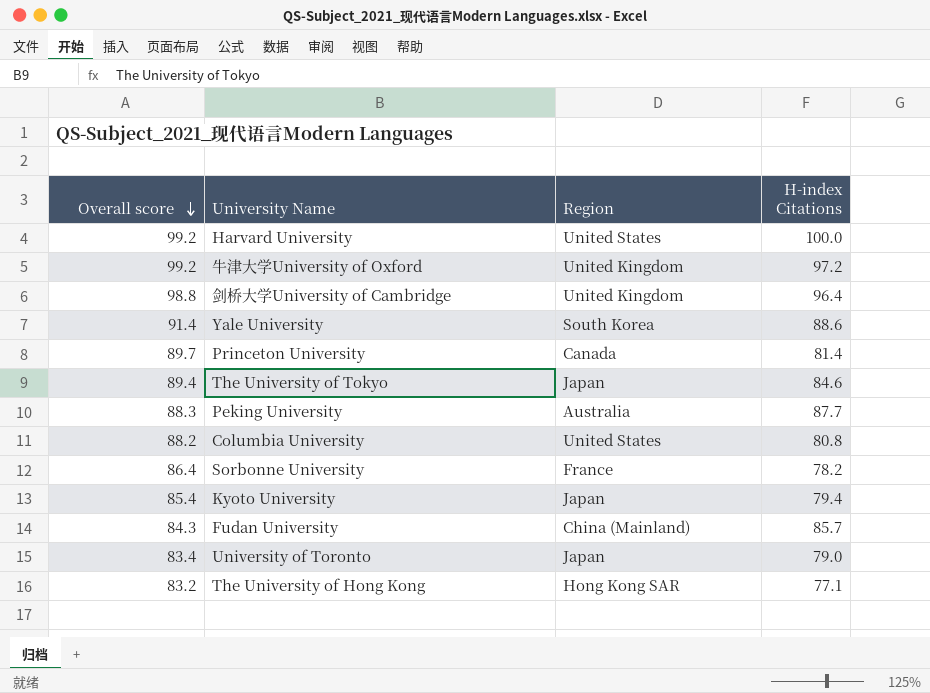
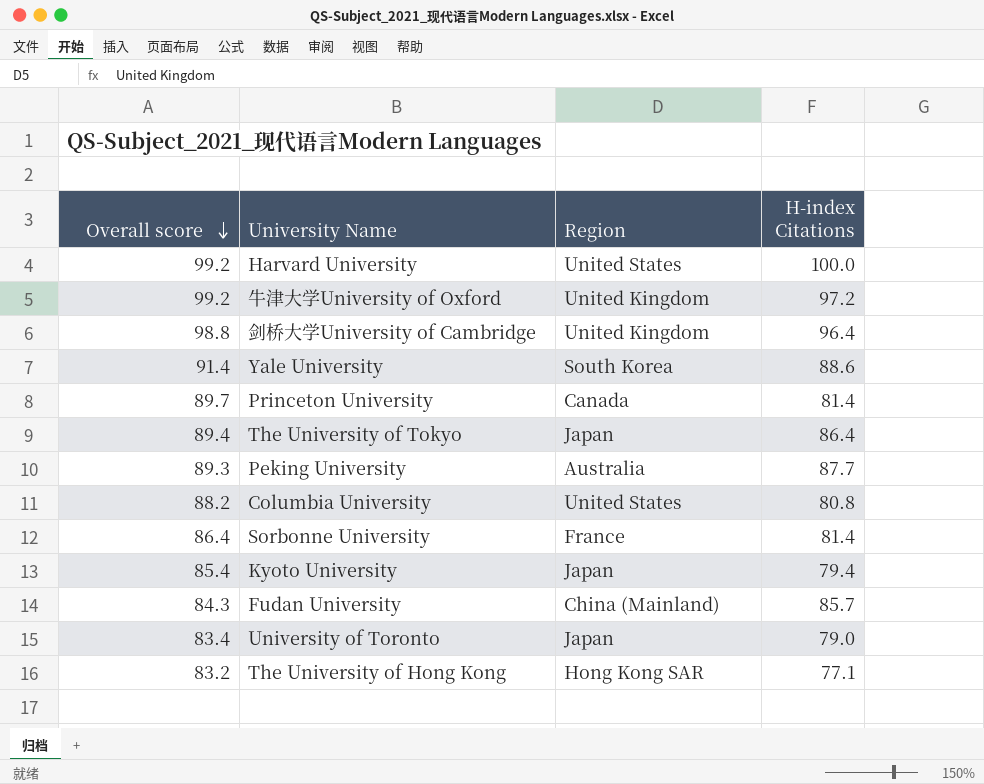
The University of Tokyo | H-index Citations: 84.6 -> 86.4
Peking University | Overall score: 88.3 -> 89.3
Sorbonne University | H-index Citations: 78.2 -> 81.4

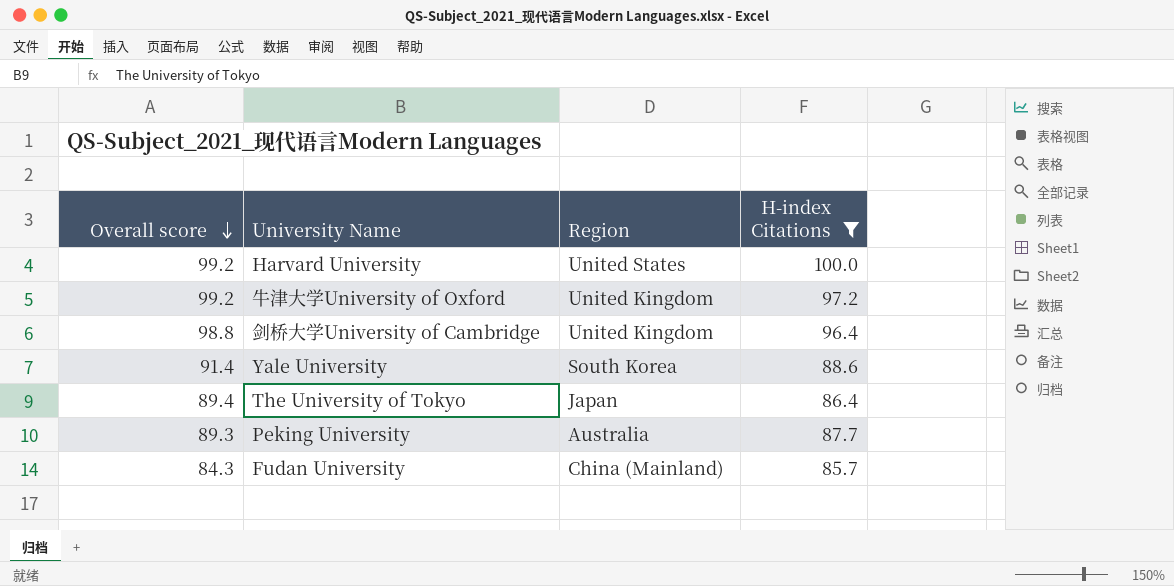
filter: none -> H-index Citations >= 85.7

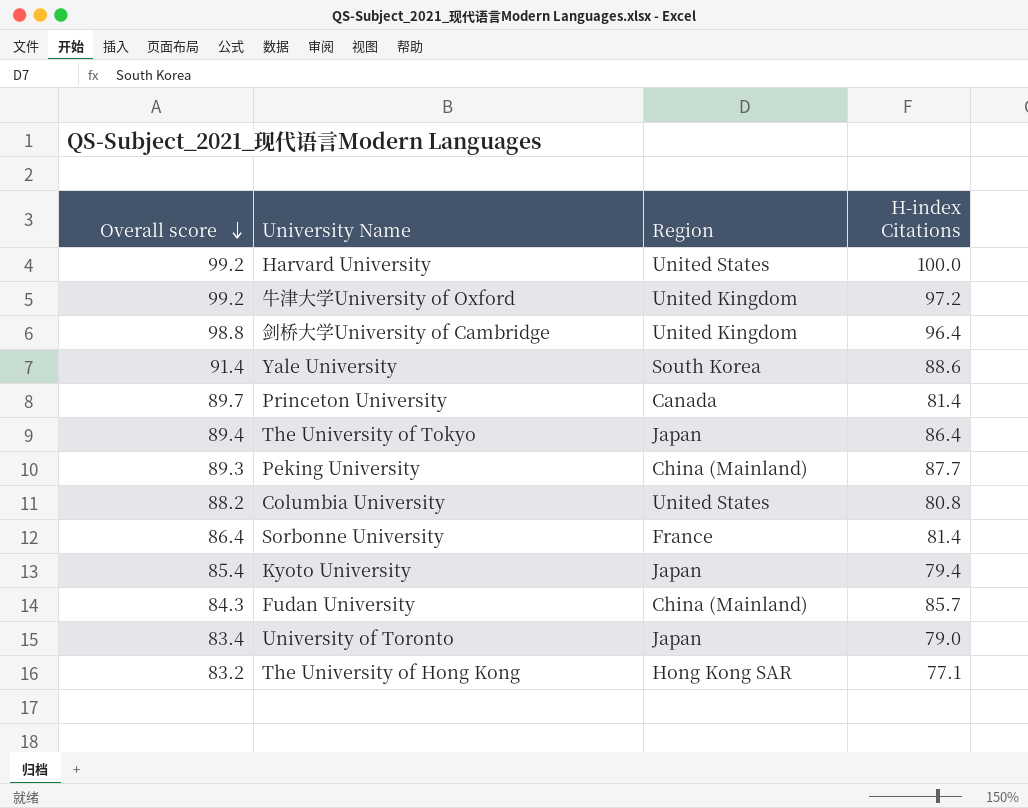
filter: H-index Citations >= 85.7 -> none
Peking University | Region: Australia -> China (Mainland)

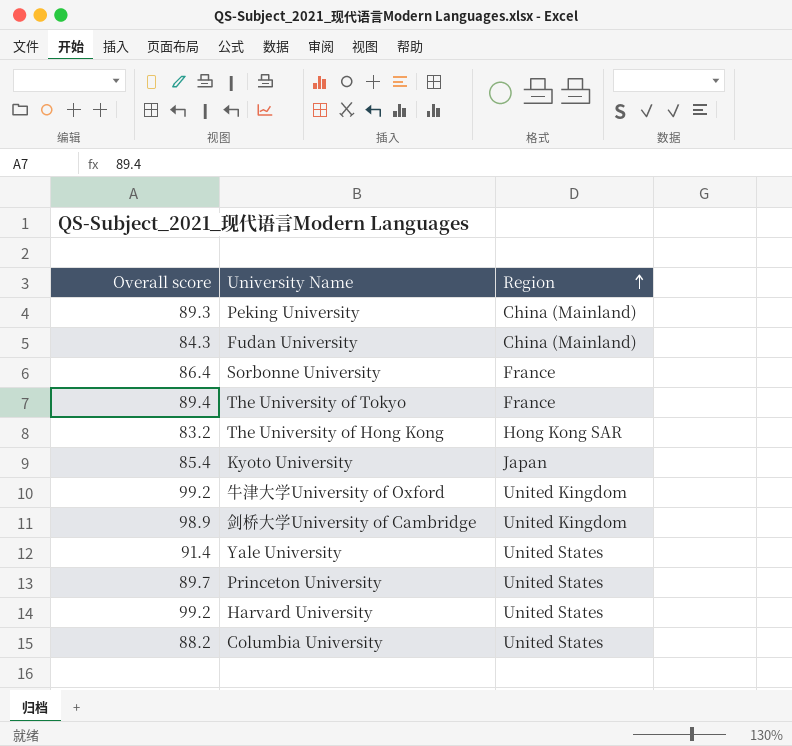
row order: Overall score descending -> Region ascending
column H-index Citations | position: 4 -> none
row University of Toronto: 83.4 | Japan | 79.0 -> none
The University of Tokyo | Region: Japan -> France
剑桥大学University of Cambridge | Overall score: 98.8 -> 98.9
Yale University | Region: South Korea -> United States
Princeton University | Region: Canada -> United States

